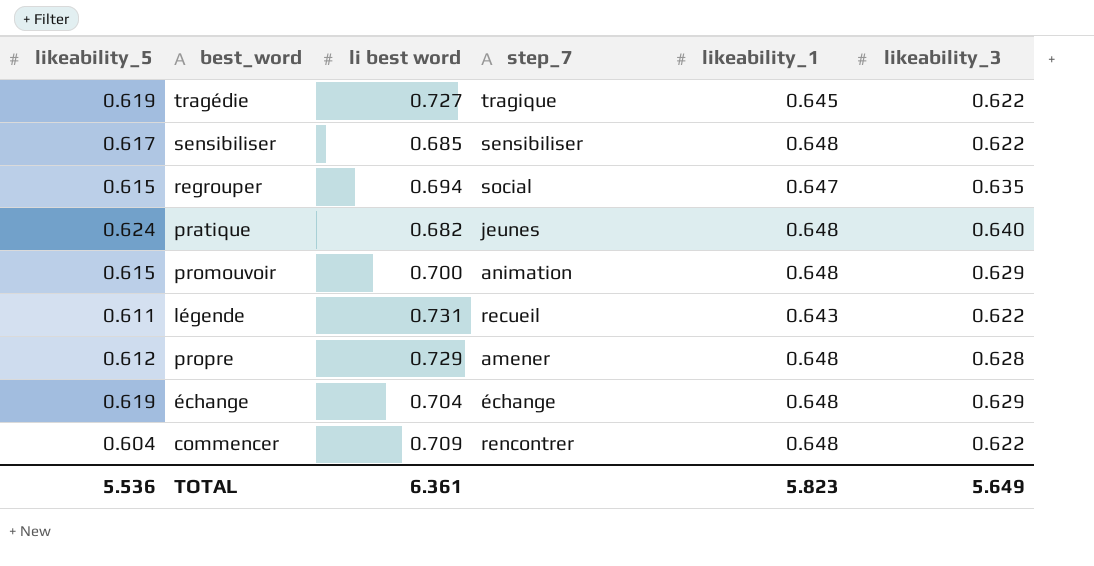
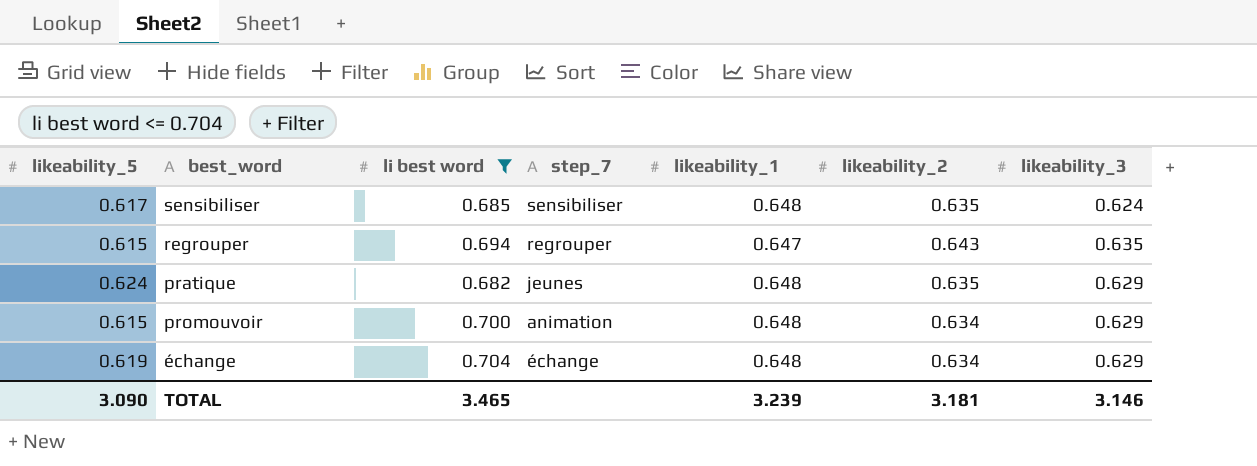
filter: none -> li best word <= 0.704
column likeability_2 | position: none -> 6
sensibiliser | likeability_3: 0.622 -> 0.624
regrouper | step_7: social -> regrouper
pratique | likeability_3: 0.640 -> 0.629
TOTAL | likeability_5: 5.536 -> 3.090
TOTAL | li best word: 6.361 -> 3.465
TOTAL | likeability_1: 5.823 -> 3.239
TOTAL | likeability_3: 5.649 -> 3.146

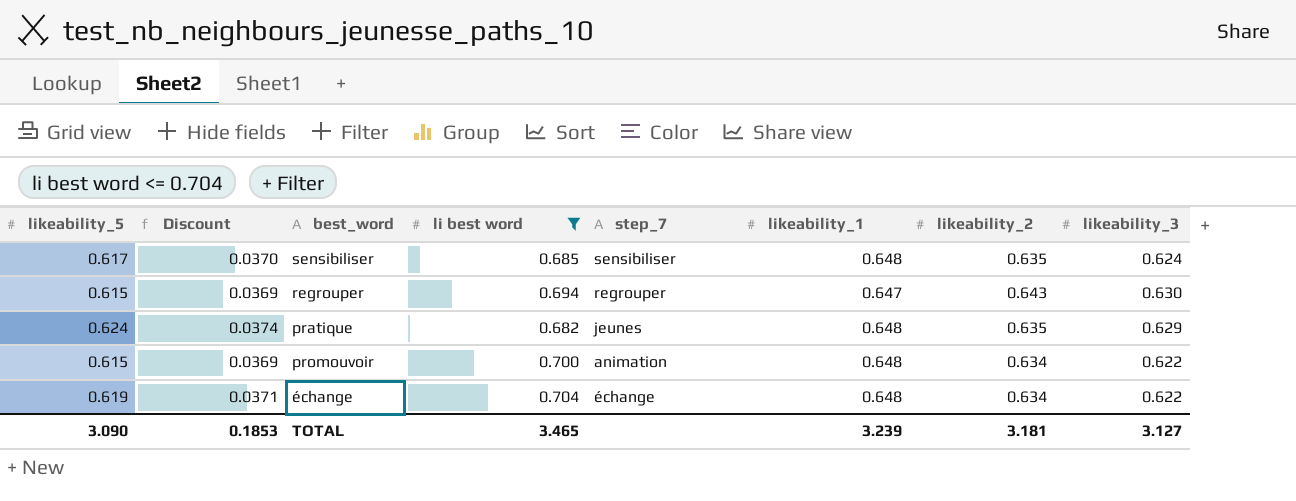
column Discount | formula: none -> [likeability_5] * 0.06
regrouper | likeability_3: 0.635 -> 0.630
promouvoir | likeability_3: 0.629 -> 0.622
échange | likeability_3: 0.629 -> 0.622
TOTAL | likeability_3: 3.146 -> 3.127

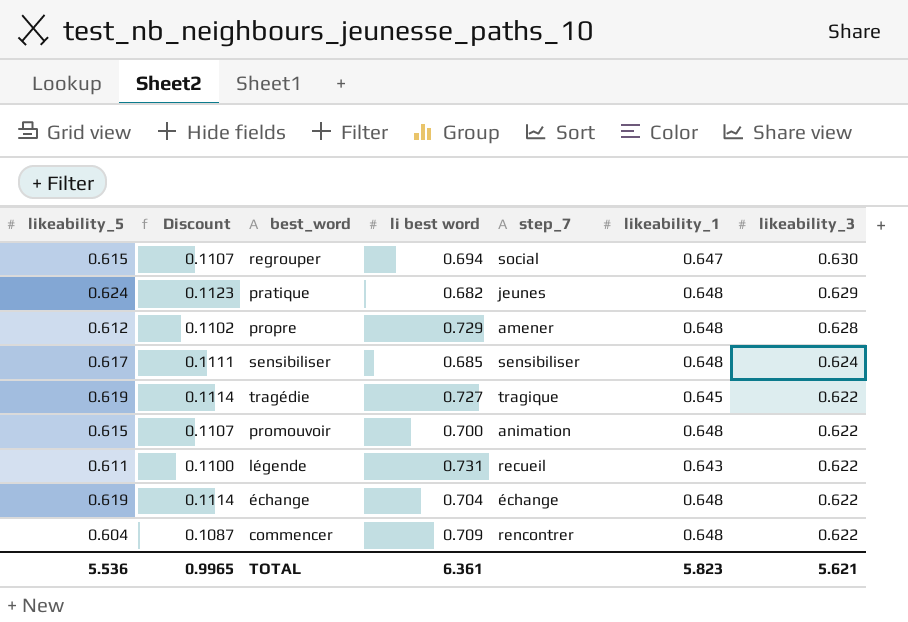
filter: li best word <= 0.704 -> none
row order: none -> likeability_3 descending
column likeability_2 | position: 7 -> none
column Discount | formula: [likeability_5] * 0.06 -> [likeability_5] * 0.18
regrouper | step_7: regrouper -> social
TOTAL | likeability_5: 3.090 -> 5.536
TOTAL | Discount: 0.1853 -> 0.9965
TOTAL | li best word: 3.465 -> 6.361
TOTAL | likeability_1: 3.239 -> 5.823
TOTAL | likeability_3: 3.127 -> 5.621

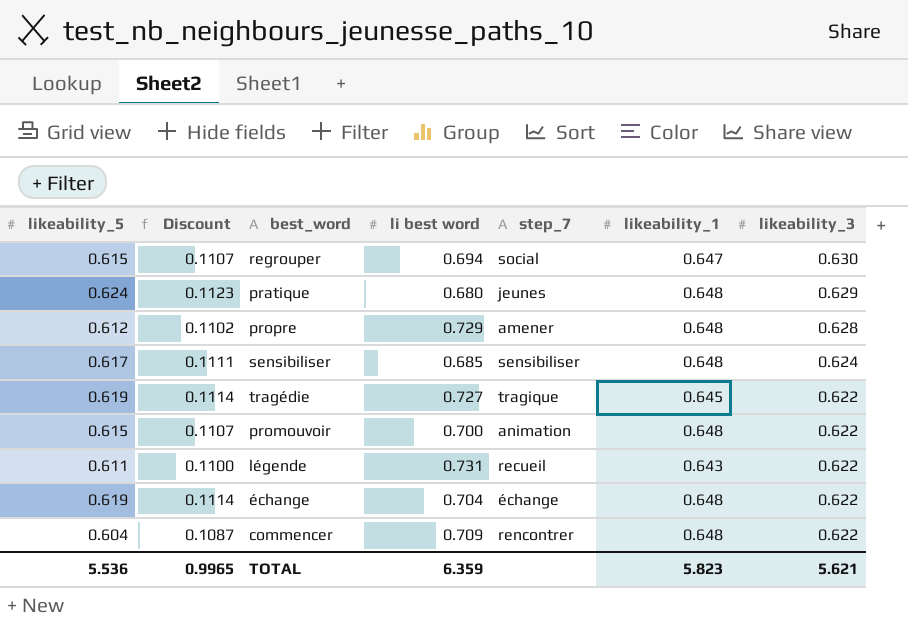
pratique | li best word: 0.682 -> 0.680
TOTAL | li best word: 6.361 -> 6.359

